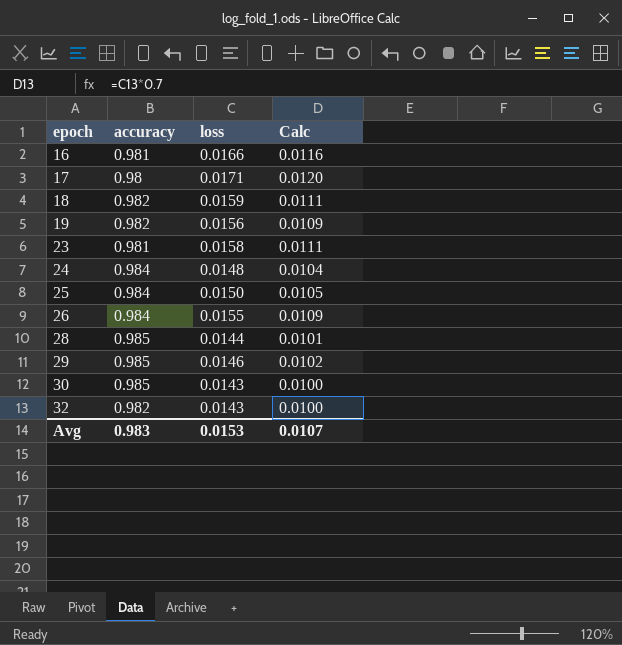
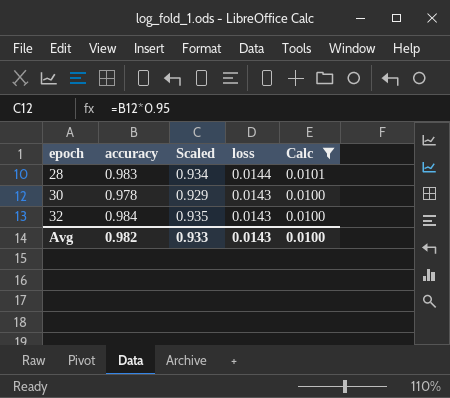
filter: none -> Calc <= 0.0101
column Scaled | formula: none -> [accuracy] * 0.95
28 | accuracy: 0.985 -> 0.983
30 | accuracy: 0.985 -> 0.978
32 | accuracy: 0.982 -> 0.984
Avg | accuracy: 0.983 -> 0.982
Avg | loss: 0.0153 -> 0.0143
Avg | Calc: 0.0107 -> 0.0100

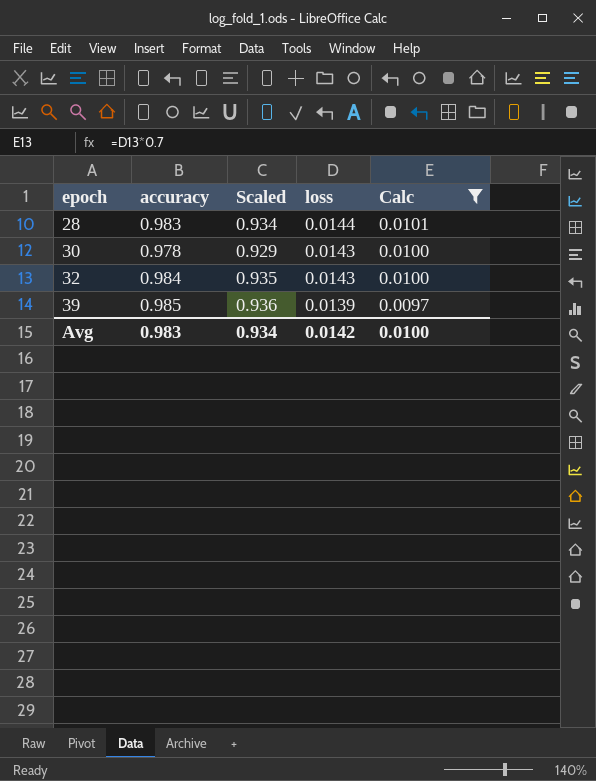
row 39: none -> 0.985 | 0.936 | 0.0139 | 0.0097
Avg | accuracy: 0.982 -> 0.983
Avg | Scaled: 0.933 -> 0.934
Avg | loss: 0.0143 -> 0.0142

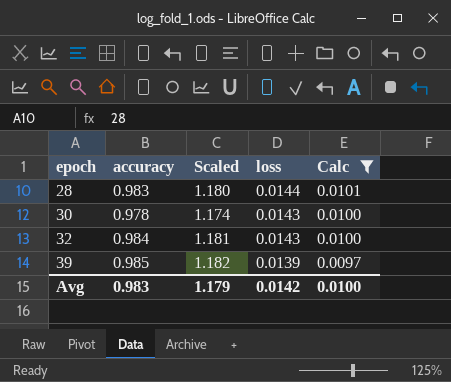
column Scaled | formula: [accuracy] * 0.95 -> [accuracy] * 1.2
Avg | Scaled: 0.934 -> 1.179

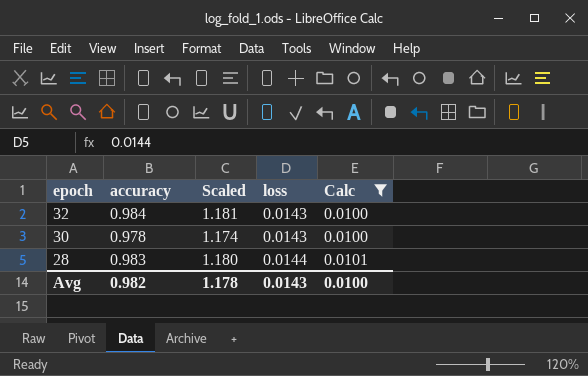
row order: epoch ascending -> epoch descending
row 39: 0.985 | 1.182 | 0.0139 | 0.0097 -> none
Avg | accuracy: 0.983 -> 0.982
Avg | Scaled: 1.179 -> 1.178
Avg | loss: 0.0142 -> 0.0143

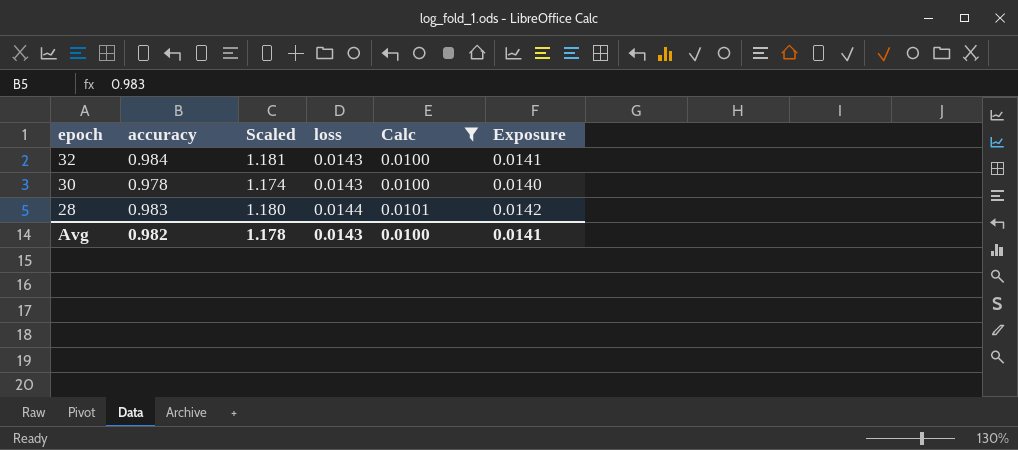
column Exposure | formula: none -> [accuracy] * [loss]

